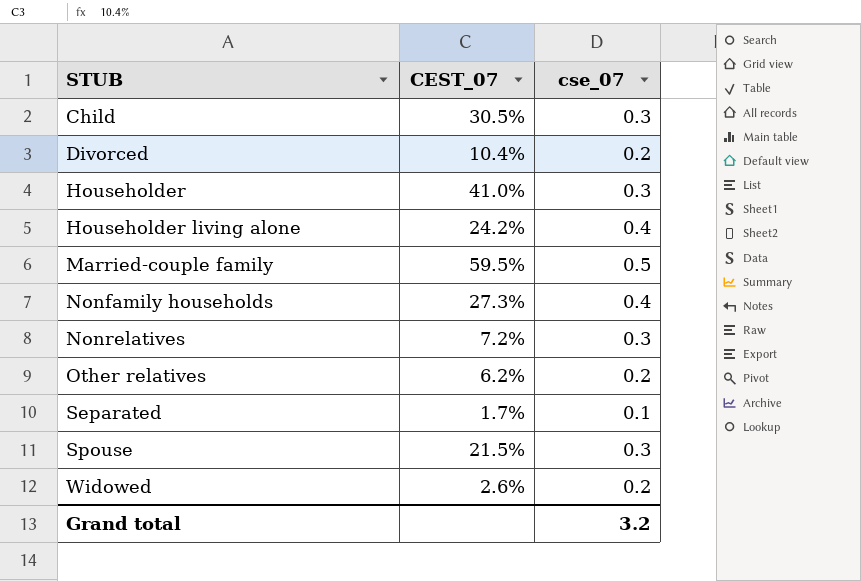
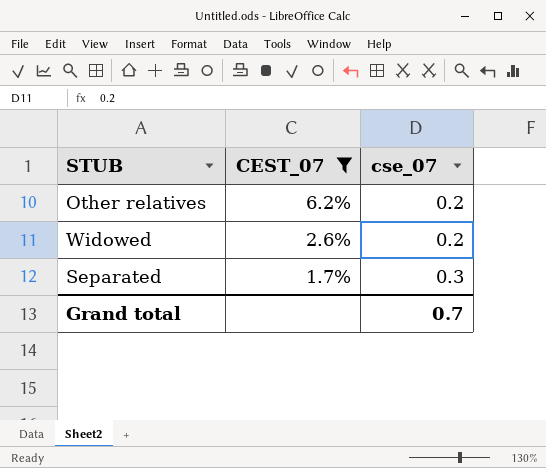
filter: none -> CEST_07 <= 6.2%
row order: STUB ascending -> CEST_07 descending
Separated | cse_07: 0.1 -> 0.3
Grand total | cse_07: 3.2 -> 0.7

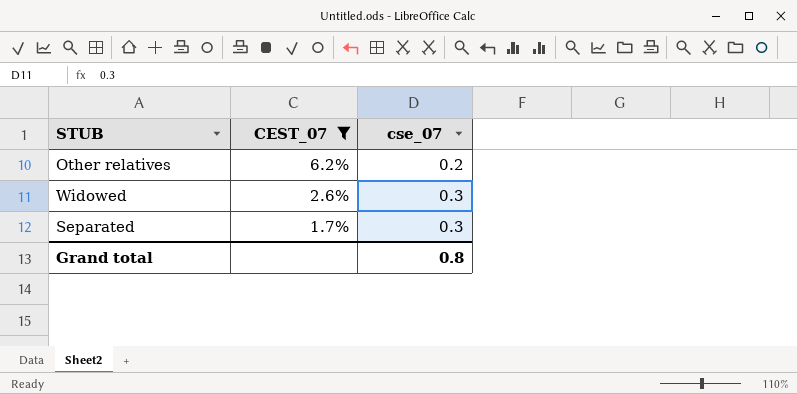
Widowed | cse_07: 0.2 -> 0.3
Grand total | cse_07: 0.7 -> 0.8

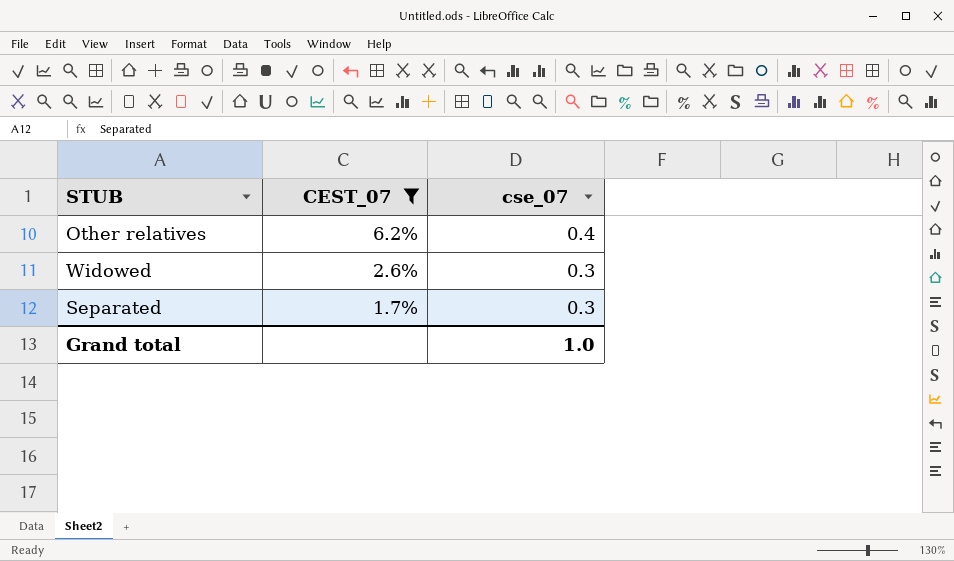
Other relatives | cse_07: 0.2 -> 0.4
Grand total | cse_07: 0.8 -> 1.0

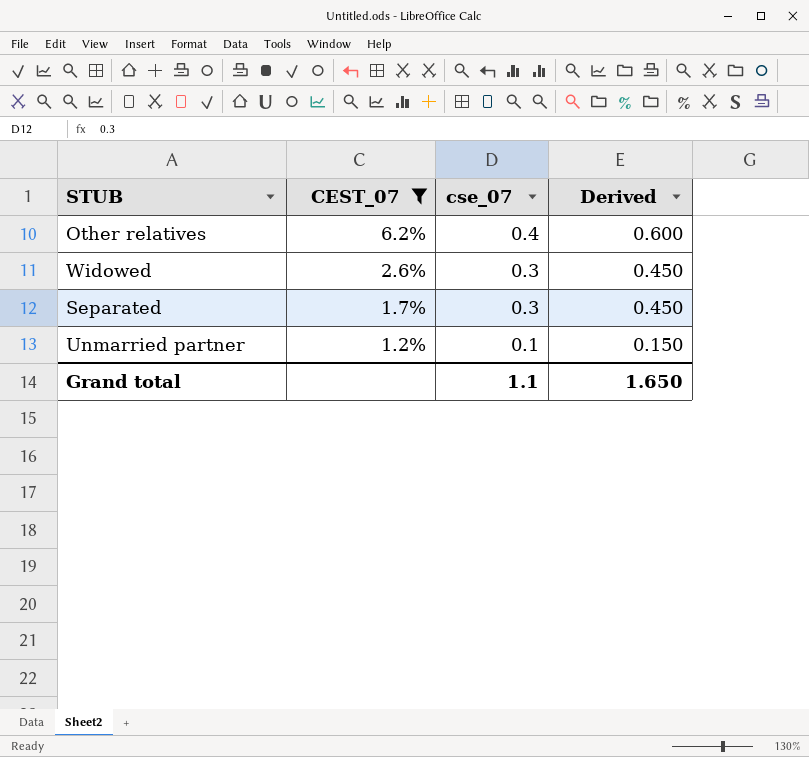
column Derived | formula: none -> [cse_07] * 1.5
row Unmarried partner: none -> 1.2% | 0.1 | 0.150
Grand total | cse_07: 1.0 -> 1.1

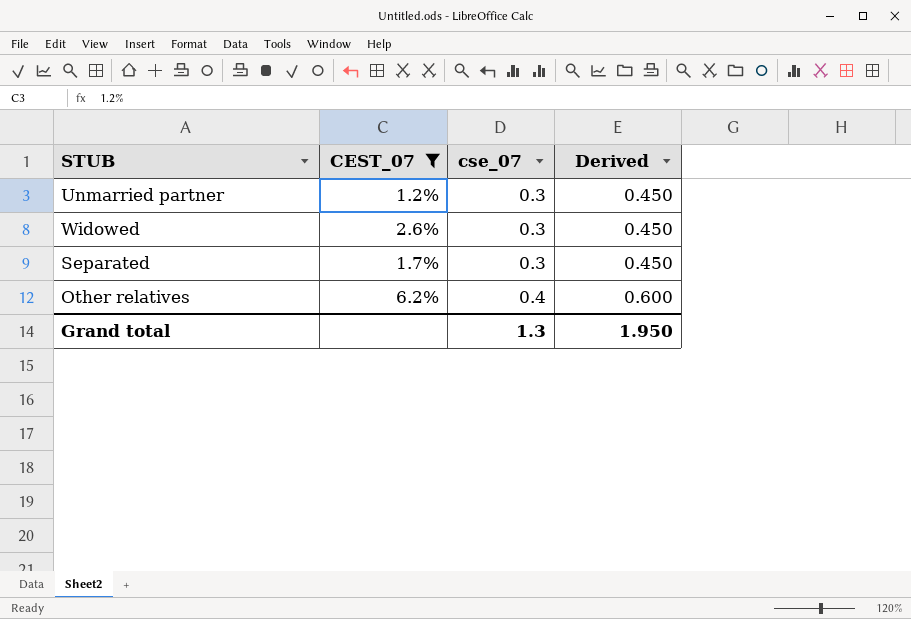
row order: CEST_07 descending -> cse_07 ascending
Unmarried partner | cse_07: 0.1 -> 0.3
Unmarried partner | Derived: 0.150 -> 0.450
Grand total | cse_07: 1.1 -> 1.3
Grand total | Derived: 1.650 -> 1.950

